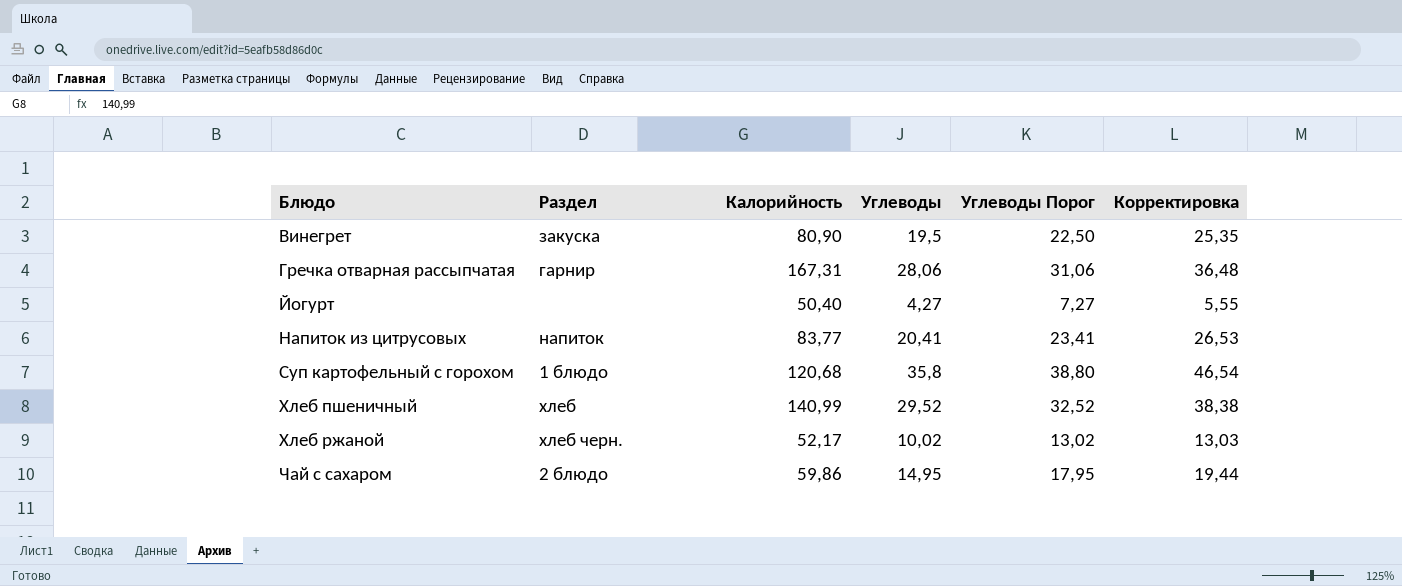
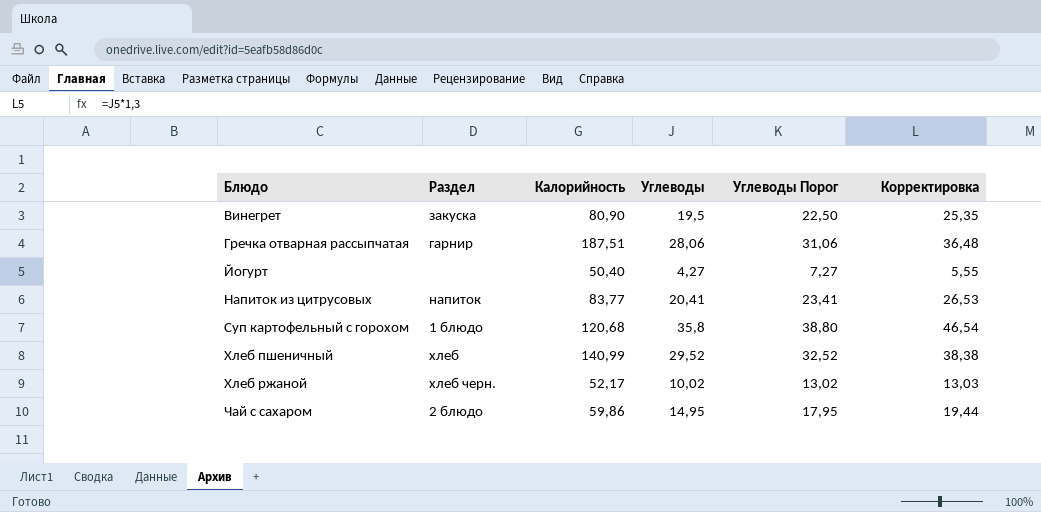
Гречка отварная рассыпчатая | Калорийность: 167,31 -> 187,51

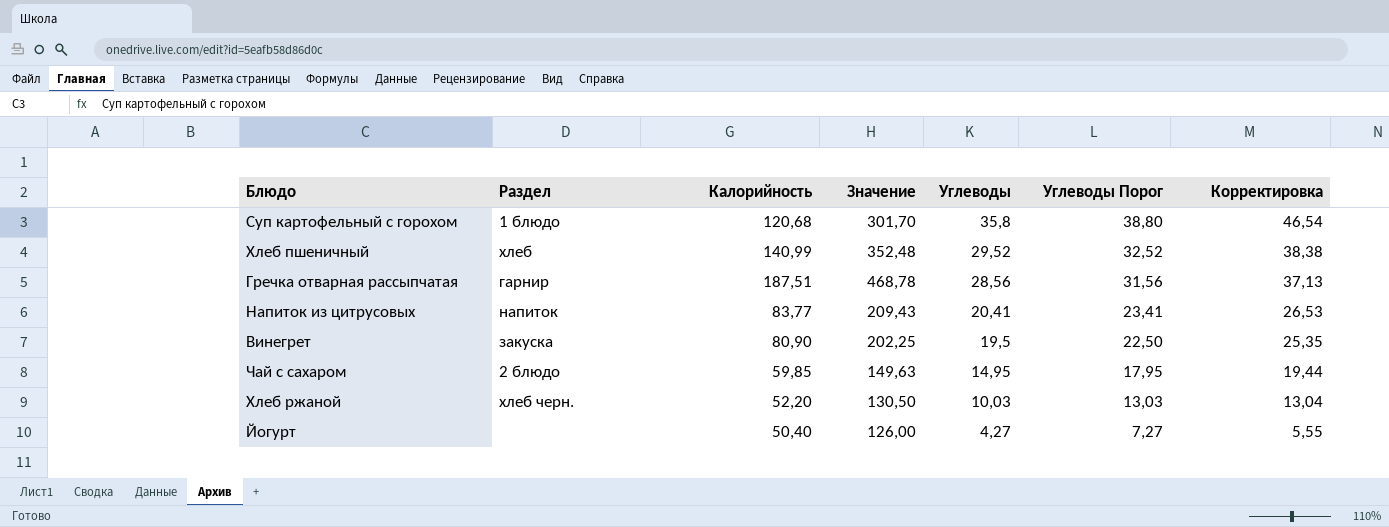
row order: Блюдо ascending -> Углеводы descending
column Значение | formula: none -> [Калорийность] * 2,5
Гречка отварная рассыпчатая | Углеводы: 28,06 -> 28,56
Гречка отварная рассыпчатая | Углеводы Порог: 31,06 -> 31,56
Гречка отварная рассыпчатая | Корректировка: 36,48 -> 37,13
Чай с сахаром | Калорийность: 59,86 -> 59,85
Хлеб ржаной | Калорийность: 52,17 -> 52,20
Хлеб ржаной | Углеводы: 10,02 -> 10,03
Хлеб ржаной | Углеводы Порог: 13,02 -> 13,03
Хлеб ржаной | Корректировка: 13,03 -> 13,04

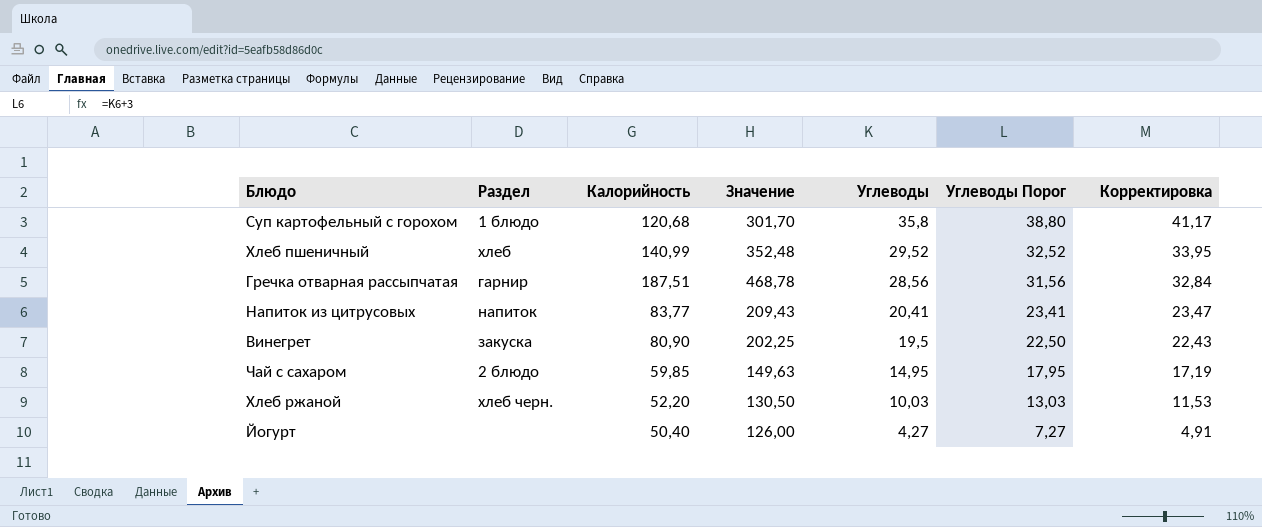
column Корректировка | formula: [Углеводы] * 1,3 -> [Углеводы] * 1,15

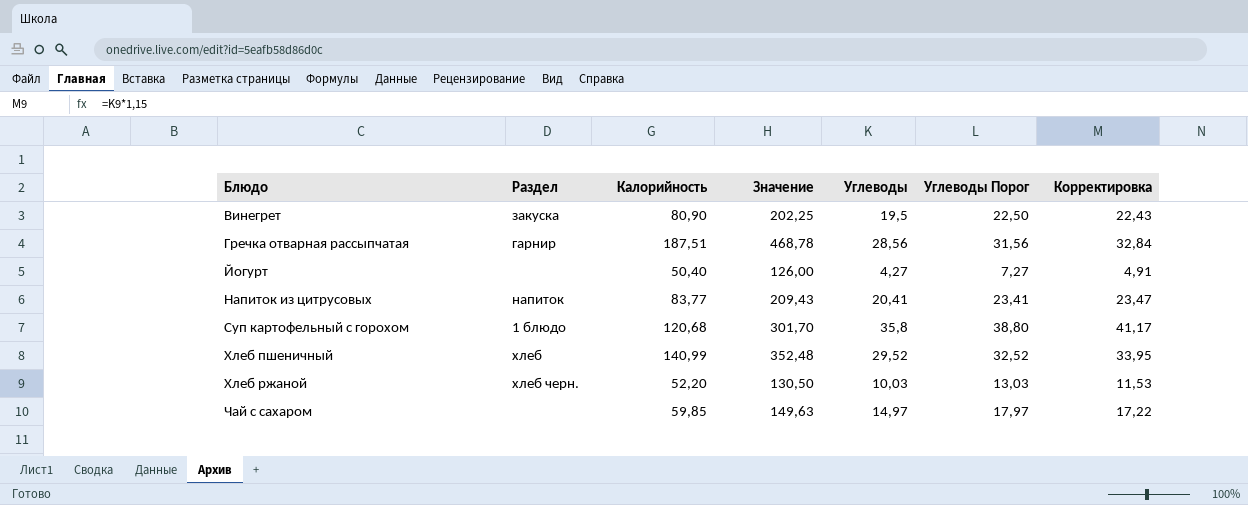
row order: Углеводы descending -> Блюдо ascending
Чай с сахаром | Раздел: 2 блюдо -> none
Чай с сахаром | Углеводы: 14,95 -> 14,97
Чай с сахаром | Углеводы Порог: 17,95 -> 17,97
Чай с сахаром | Корректировка: 17,19 -> 17,22

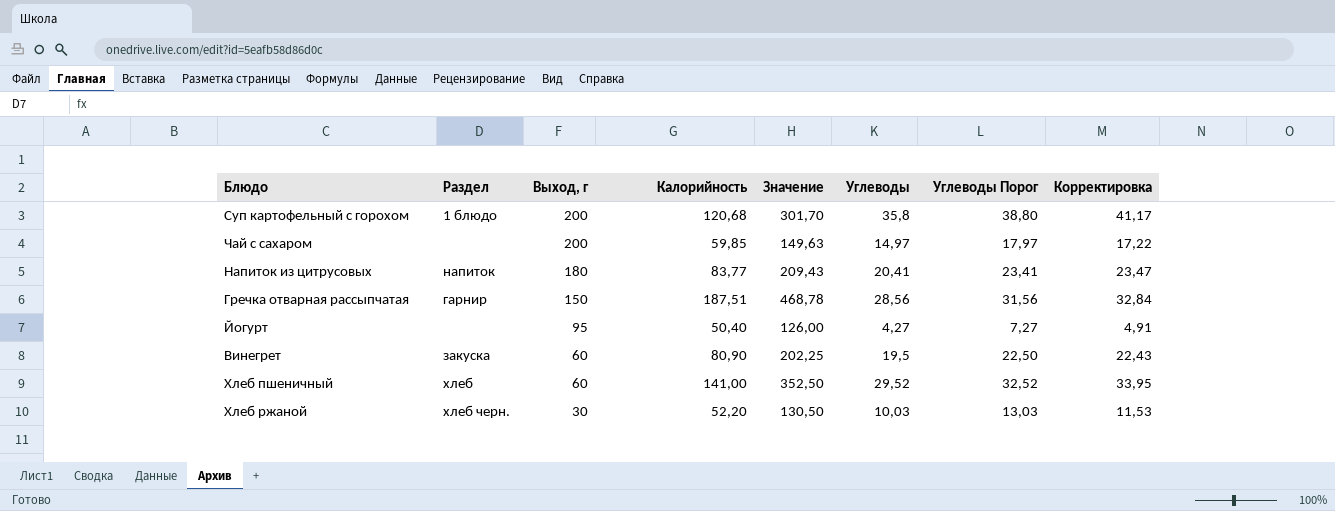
row order: Блюдо ascending -> Выход, г descending
column Выход, г | position: none -> 3
Хлеб пшеничный | Калорийность: 140,99 -> 141,00
Хлеб пшеничный | Значение: 352,48 -> 352,50

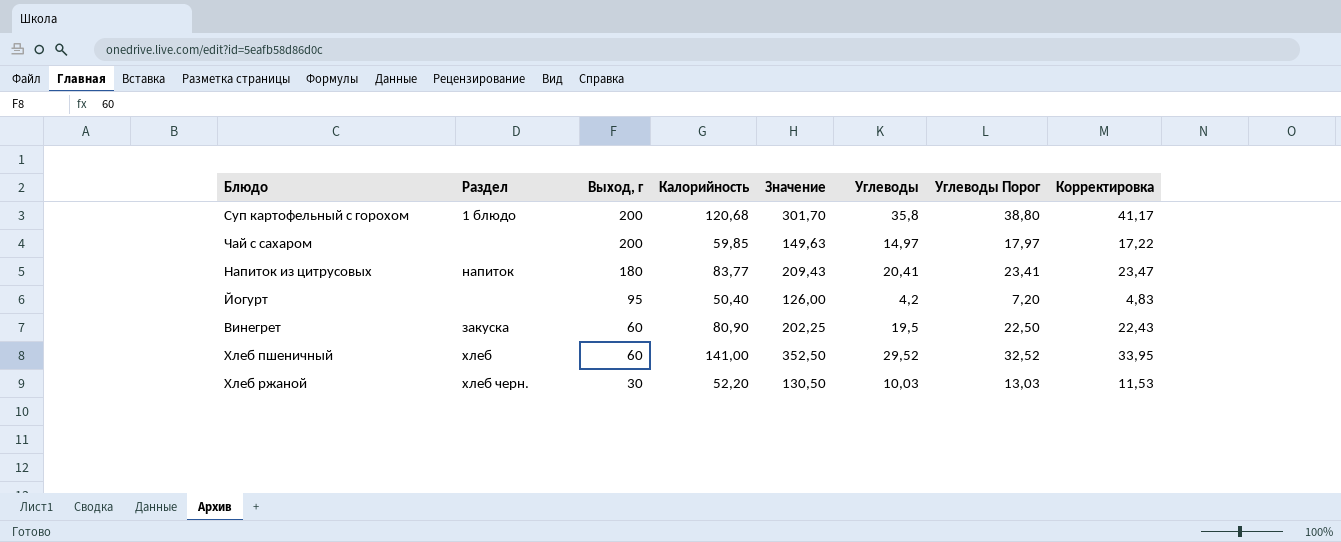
row Гречка отварная рассыпчатая: гарнир | 150 | 187,51 | 468,78 | 28,56 | 31,56 | 32,84 -> none
Йогурт | Углеводы: 4,27 -> 4,2
Йогурт | Углеводы Порог: 7,27 -> 7,20
Йогурт | Корректировка: 4,91 -> 4,83

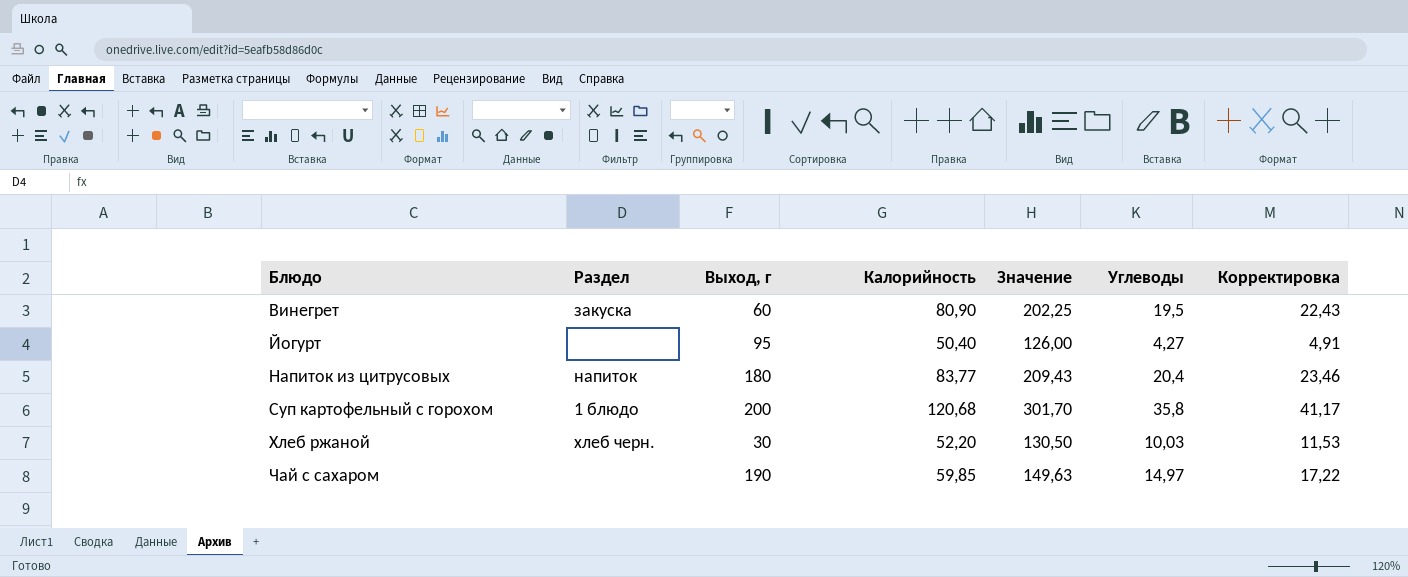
row order: Выход, г descending -> Блюдо ascending
column Углеводы Порог | formula: [Углеводы] + 3 -> none
row Хлеб пшеничный: хлеб | 60 | 141,00 | 352,50 | 29,52 | 32,52 | 33,95 -> none
Йогурт | Углеводы: 4,2 -> 4,27
Йогурт | Корректировка: 4,83 -> 4,91
Напиток из цитрусовых | Углеводы: 20,41 -> 20,4
Напиток из цитрусовых | Корректировка: 23,47 -> 23,46
Чай с сахаром | Выход, г: 200 -> 190

